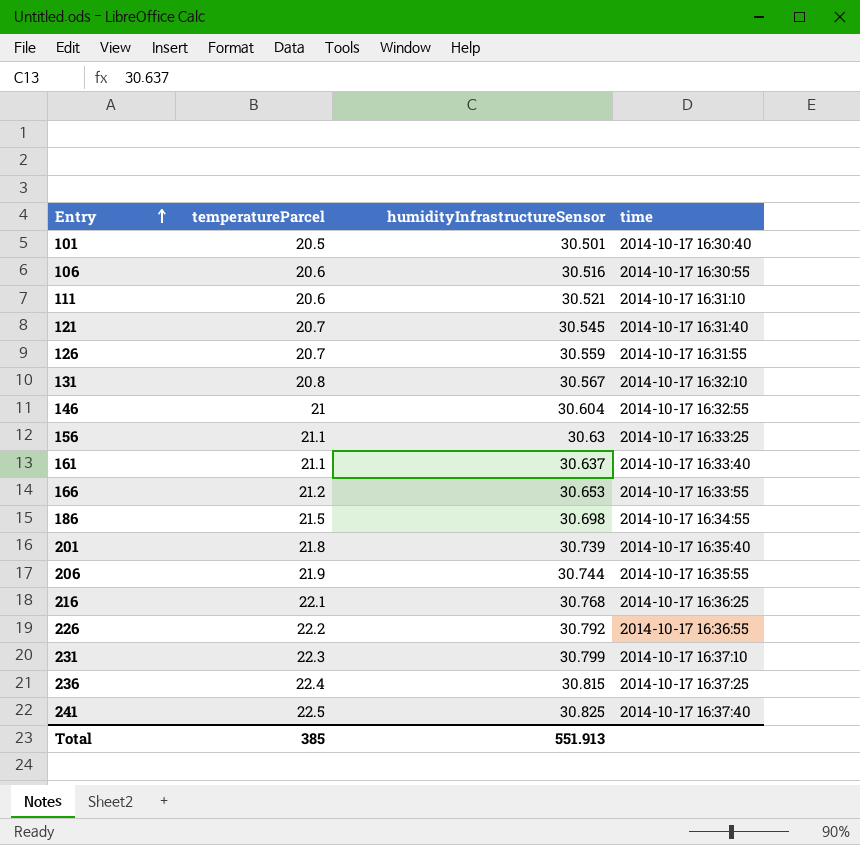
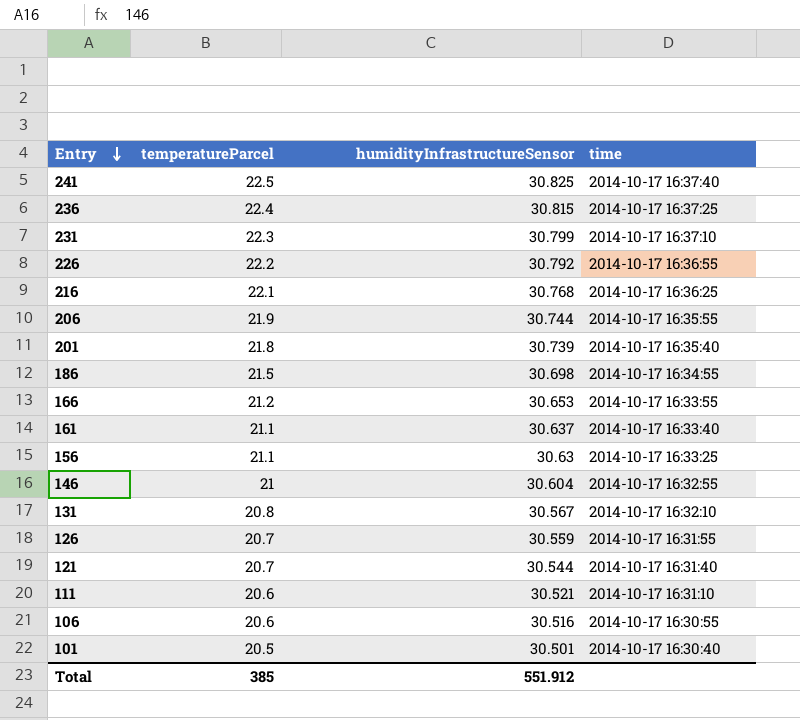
row order: Entry ascending -> Entry descending
121 | humidityInfrastructureSensor: 30.545 -> 30.544
Total | humidityInfrastructureSensor: 551.913 -> 551.912

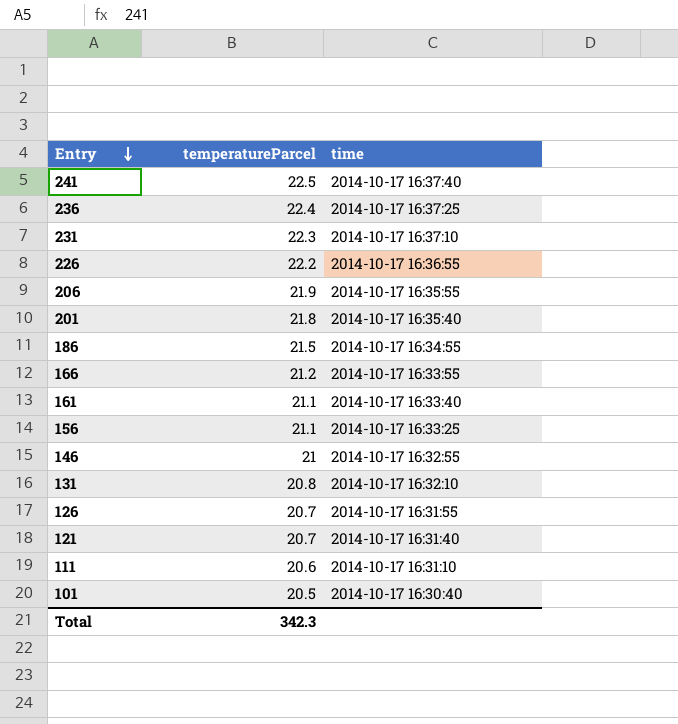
column humidityInfrastructureSensor | position: 3 -> none
row 216: 22.1 | 30.768 | 2014-10-17 16:36:25 -> none
row 106: 20.6 | 30.516 | 2014-10-17 16:30:55 -> none
Total | temperatureParcel: 385 -> 342.3

